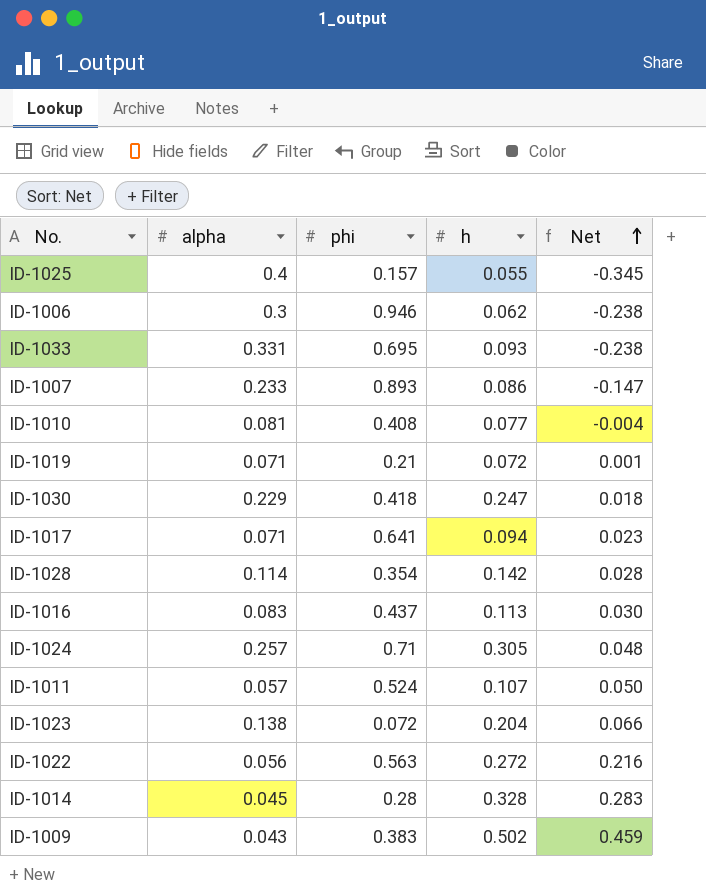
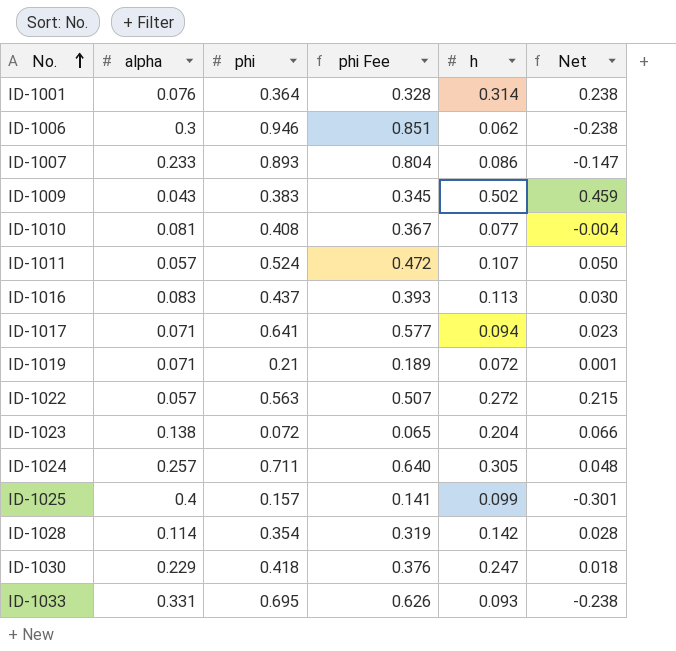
row order: Net ascending -> No. ascending
column phi Fee | formula: none -> [phi] * 0.9
row ID-1014: 0.045 | 0.28 | 0.328 | 0.283 -> none
row ID-1001: none -> 0.076 | 0.364 | 0.328 | 0.314 | 0.238
ID-1022 | alpha: 0.056 -> 0.057
ID-1022 | Net: 0.216 -> 0.215
ID-1024 | phi: 0.71 -> 0.711
ID-1025 | h: 0.055 -> 0.099
ID-1025 | Net: -0.345 -> -0.301

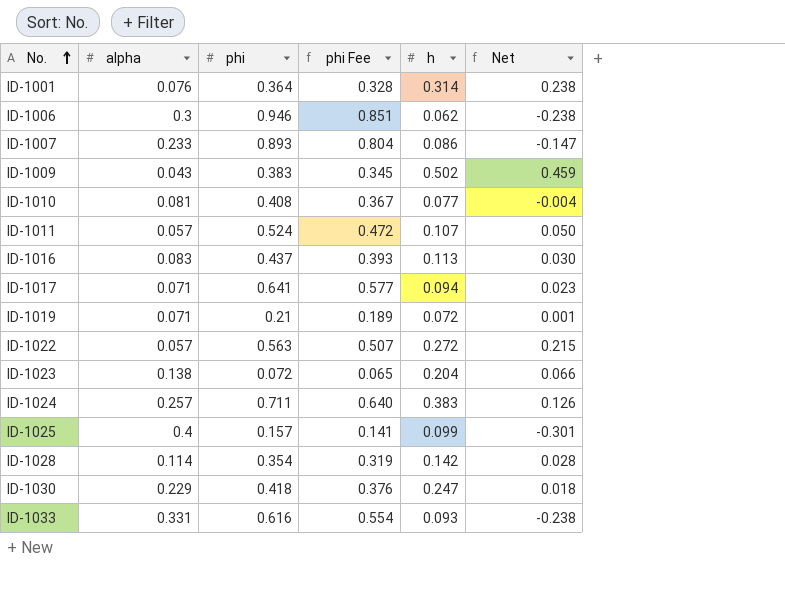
ID-1024 | h: 0.305 -> 0.383
ID-1024 | Net: 0.048 -> 0.126
ID-1033 | phi: 0.695 -> 0.616
ID-1033 | phi Fee: 0.626 -> 0.554

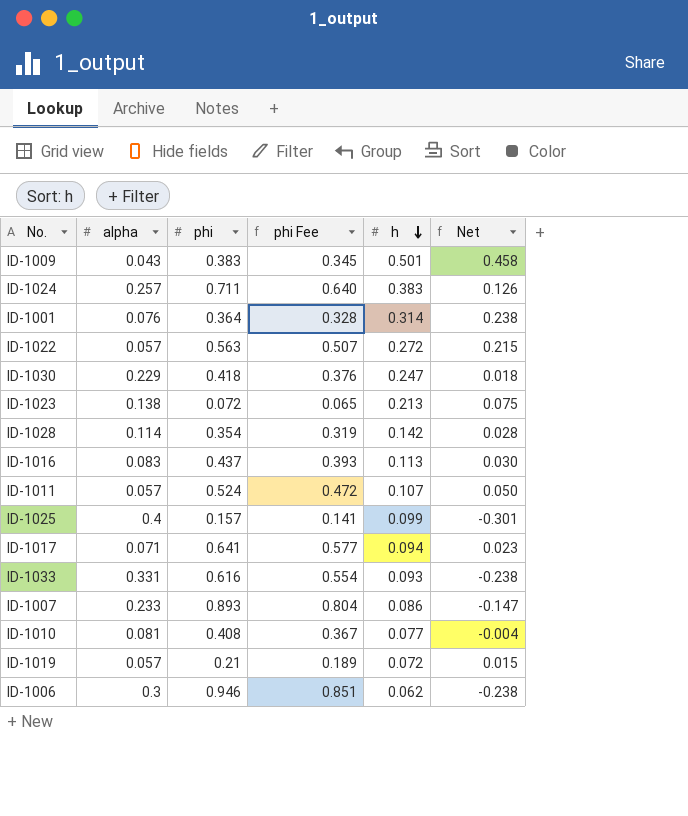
row order: No. ascending -> h descending
ID-1009 | h: 0.502 -> 0.501
ID-1009 | Net: 0.459 -> 0.458
ID-1023 | h: 0.204 -> 0.213
ID-1023 | Net: 0.066 -> 0.075
ID-1019 | alpha: 0.071 -> 0.057
ID-1019 | Net: 0.001 -> 0.015

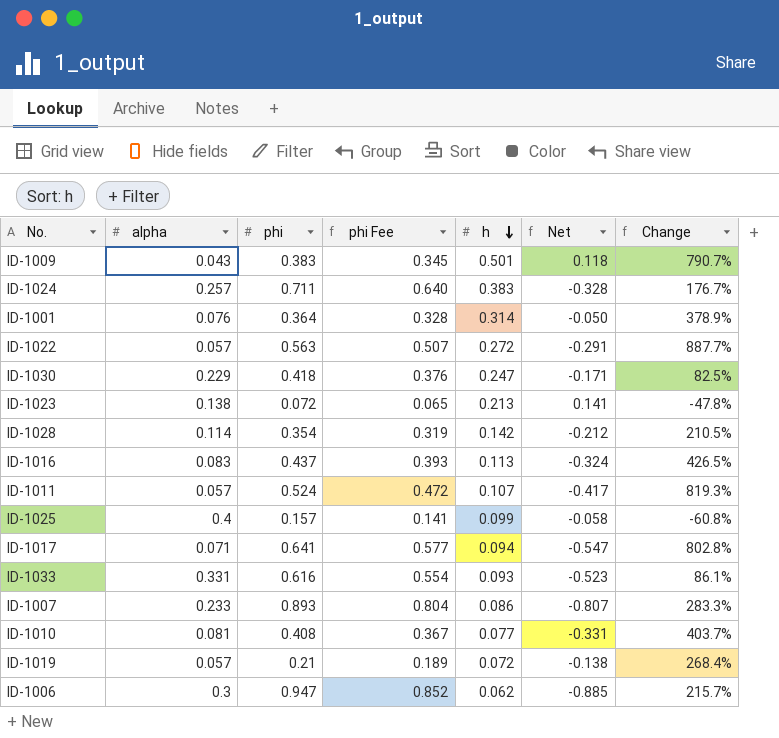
column Net | formula: [h] - [alpha] -> [h] - [phi]
column Change | formula: none -> ([phi] - [alpha]) / [alpha]
ID-1006 | phi: 0.946 -> 0.947
ID-1006 | phi Fee: 0.851 -> 0.852

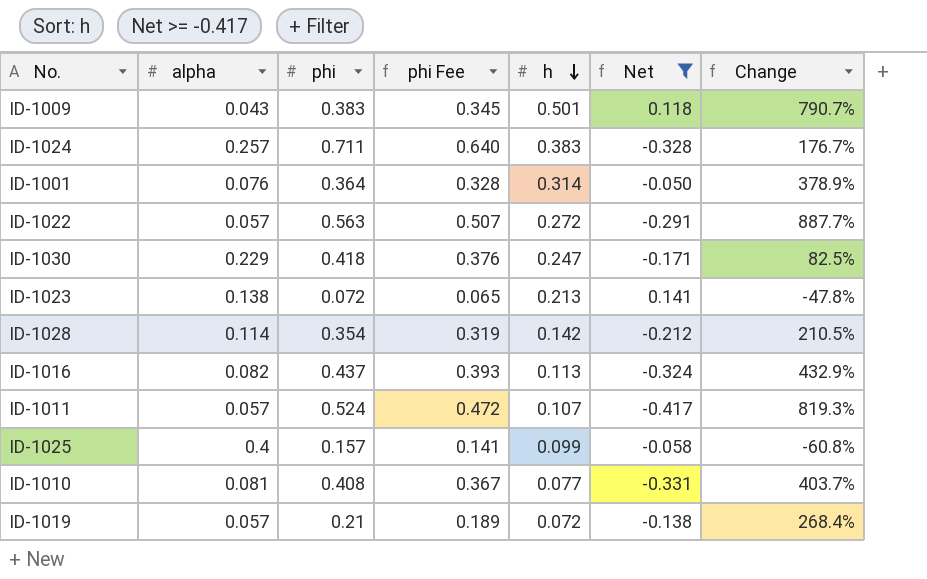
filter: none -> Net >= -0.417
ID-1016 | alpha: 0.083 -> 0.082
ID-1016 | Change: 426.5% -> 432.9%

